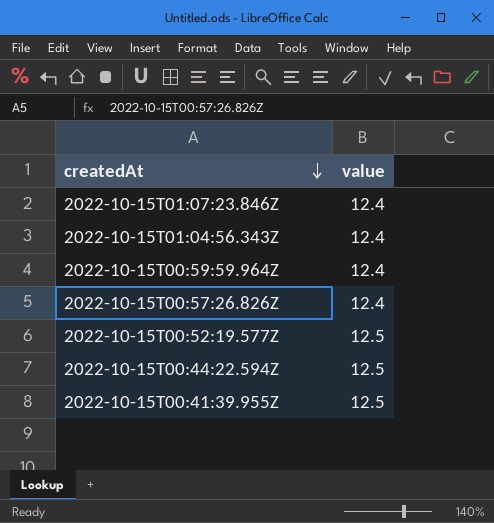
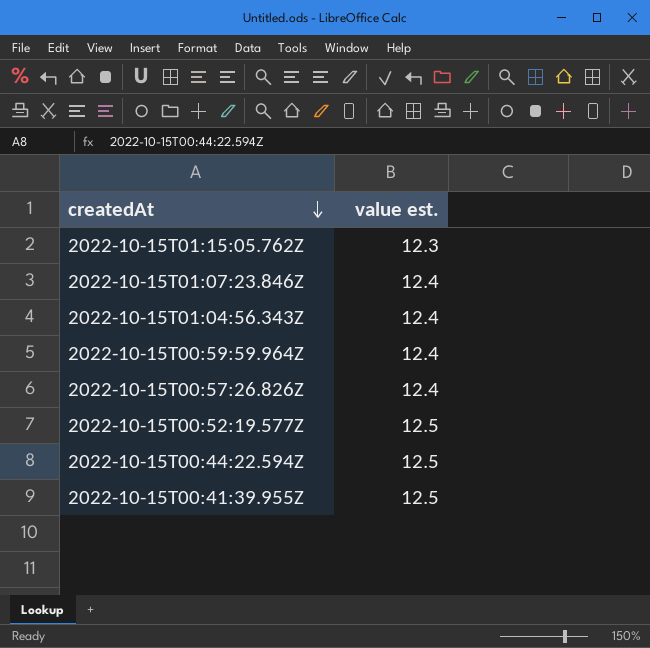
column name: value -> value est.
row 2022-10-15T01:15:05.762Z: none -> 12.3

